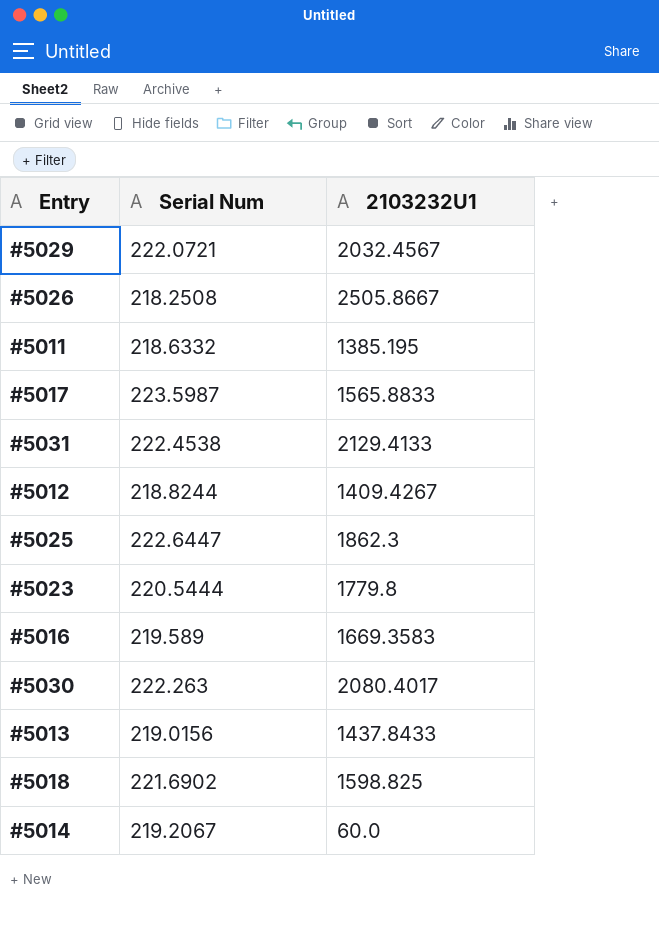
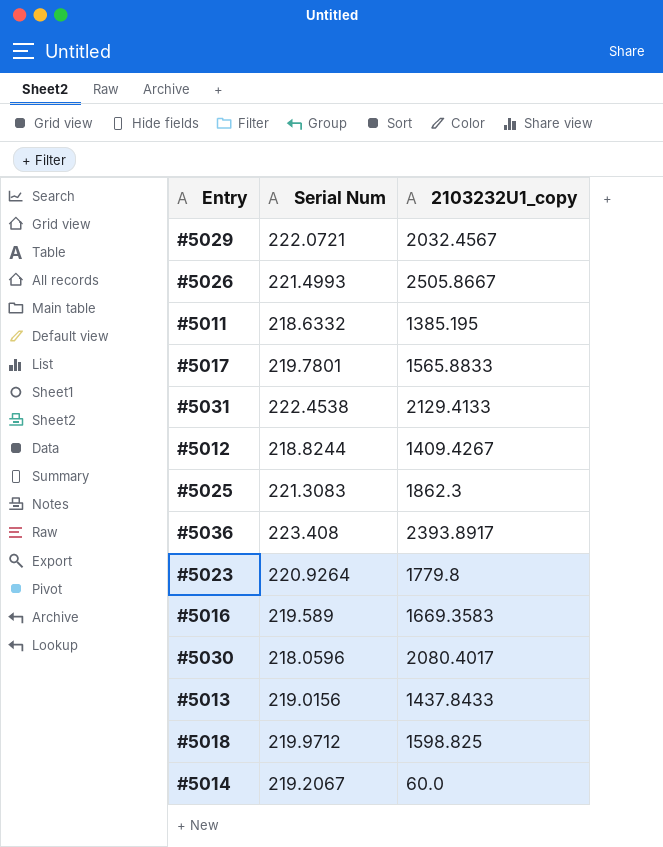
column name: 2103232U1 -> 2103232U1_copy
#5026 | Serial Num: 218.2508 -> 221.4993
#5017 | Serial Num: 223.5987 -> 219.7801
#5025 | Serial Num: 222.6447 -> 221.3083
row #5036: none -> 223.408 | 2393.8917
#5023 | Serial Num: 220.5444 -> 220.9264
#5030 | Serial Num: 222.263 -> 218.0596
#5018 | Serial Num: 221.6902 -> 219.9712

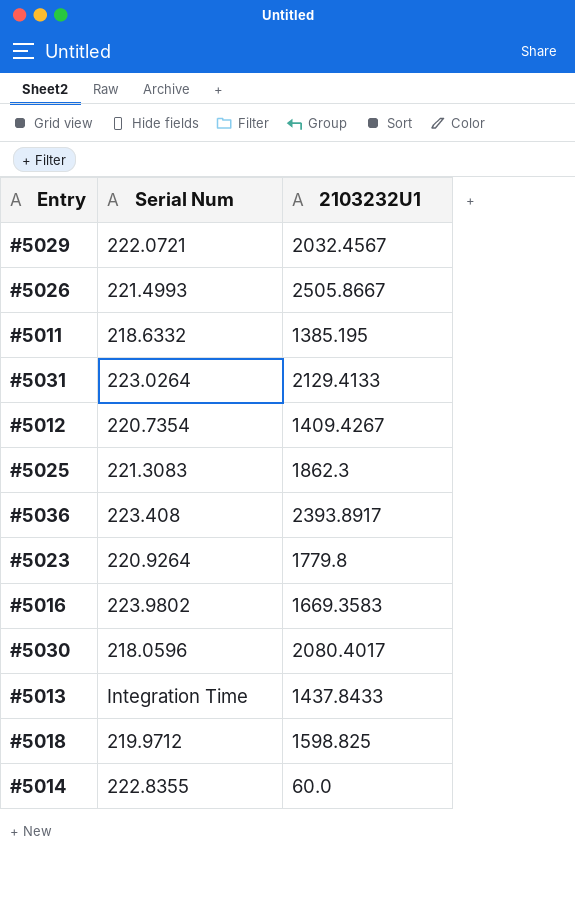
column name: 2103232U1_copy -> 2103232U1
row #5017: 219.7801 | 1565.8833 -> none
#5031 | Serial Num: 222.4538 -> 223.0264
#5012 | Serial Num: 218.8244 -> 220.7354
#5016 | Serial Num: 219.589 -> 223.9802
#5013 | Serial Num: 219.0156 -> Integration Time
#5014 | Serial Num: 219.2067 -> 222.8355

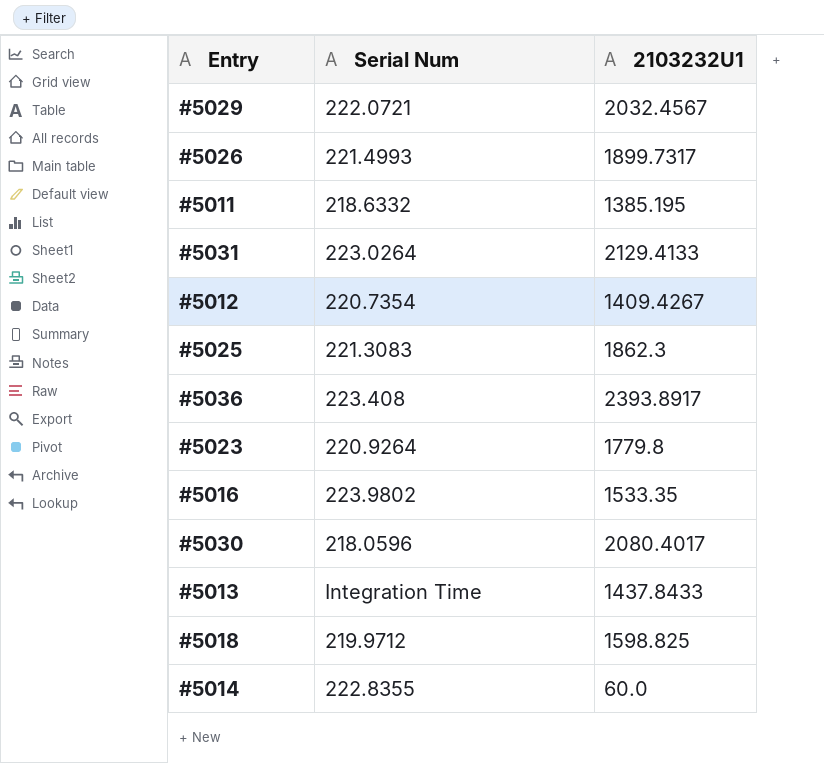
#5026 | 2103232U1: 2505.8667 -> 1899.7317
#5016 | 2103232U1: 1669.3583 -> 1533.35

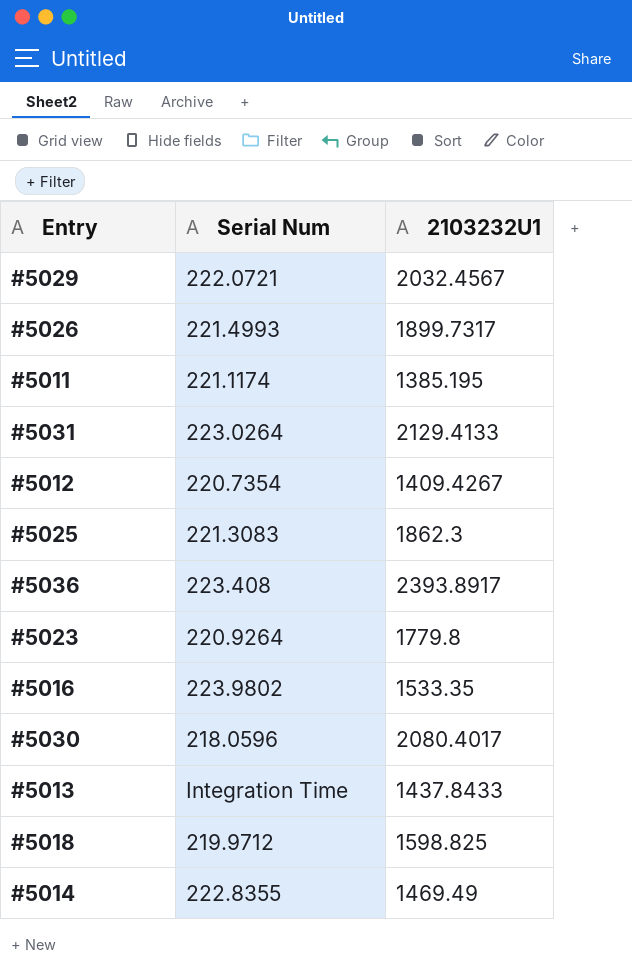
#5011 | Serial Num: 218.6332 -> 221.1174
#5014 | 2103232U1: 60.0 -> 1469.49

